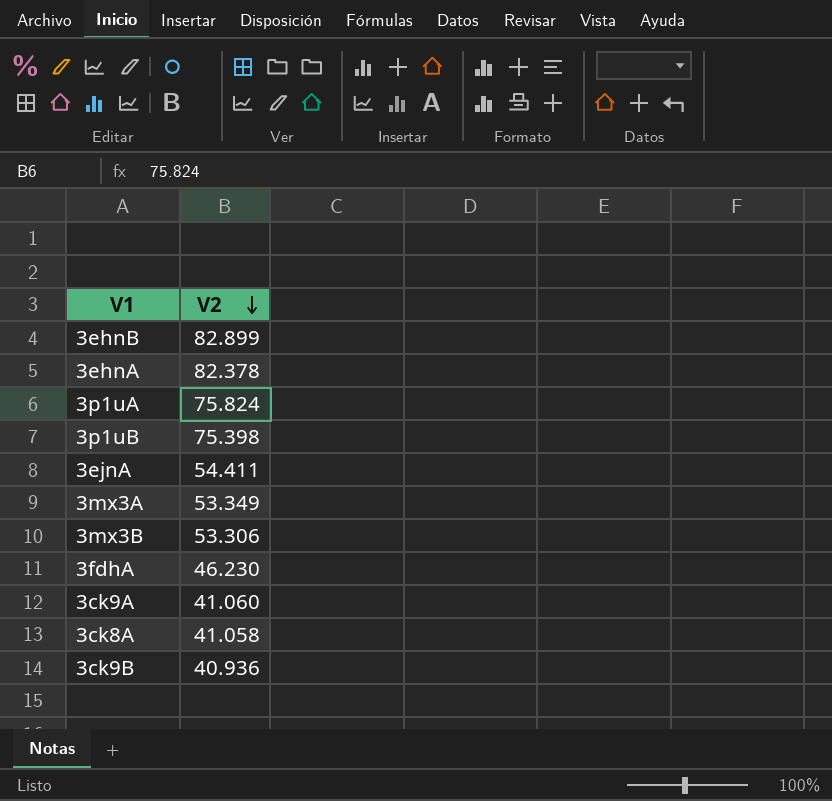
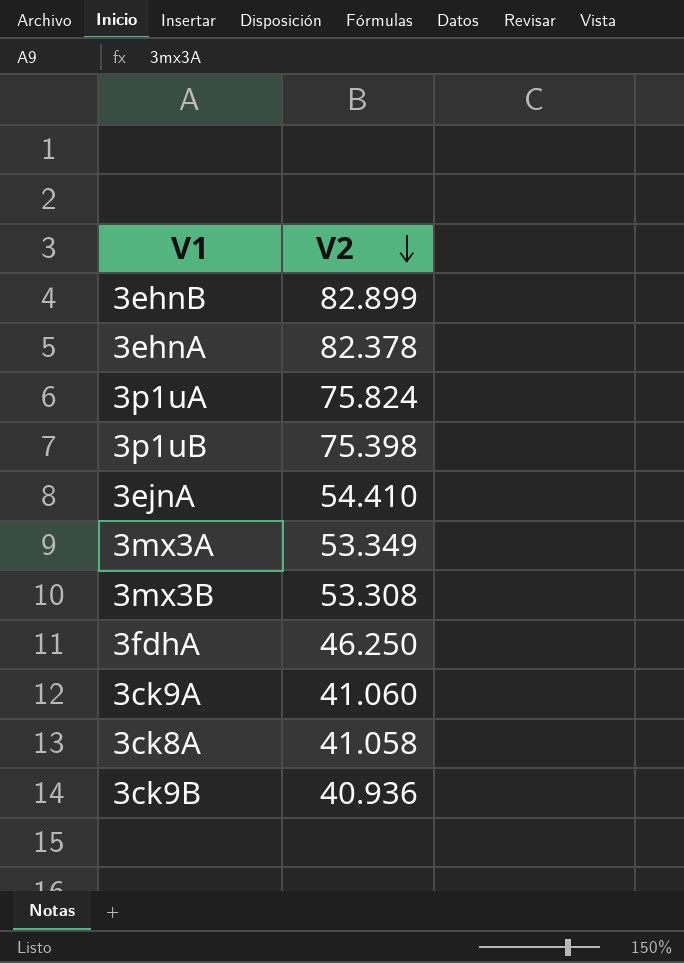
3ejnA | V2: 54.411 -> 54.410
3mx3B | V2: 53.306 -> 53.308
3fdhA | V2: 46.230 -> 46.250

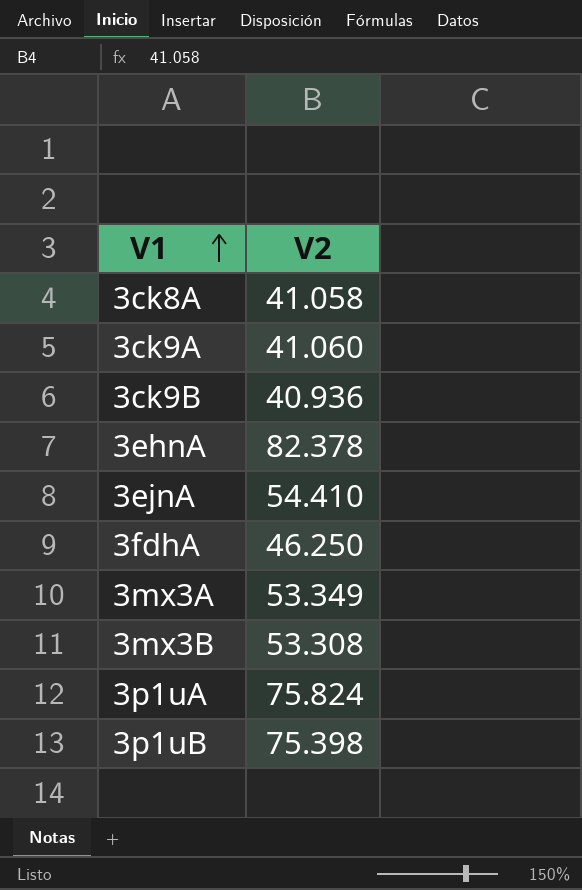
row order: V2 descending -> V1 ascending
row 3ehnB: 82.899 -> none

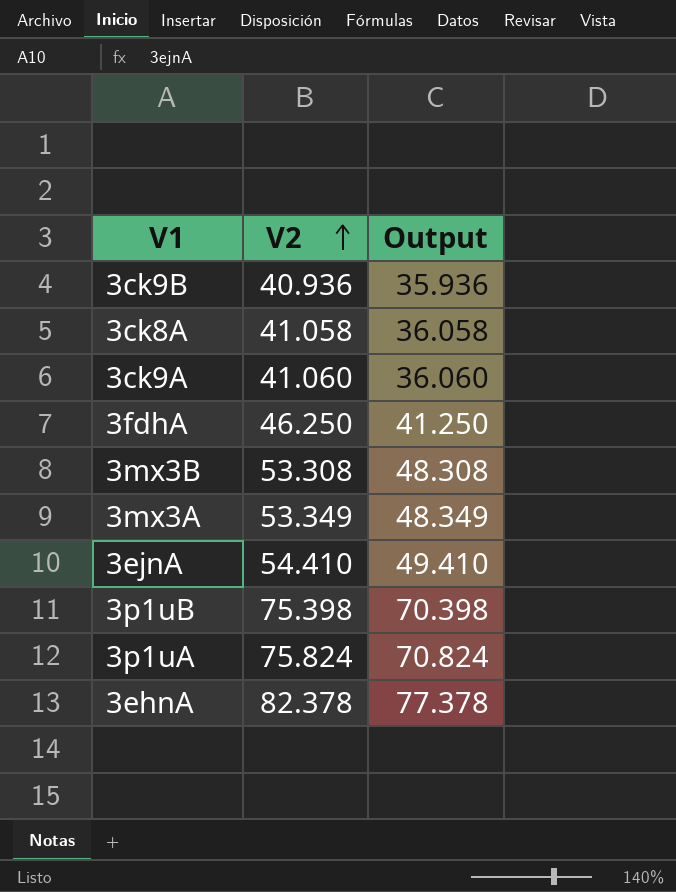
row order: V1 ascending -> V2 ascending
column Output | formula: none -> [V2] - 5

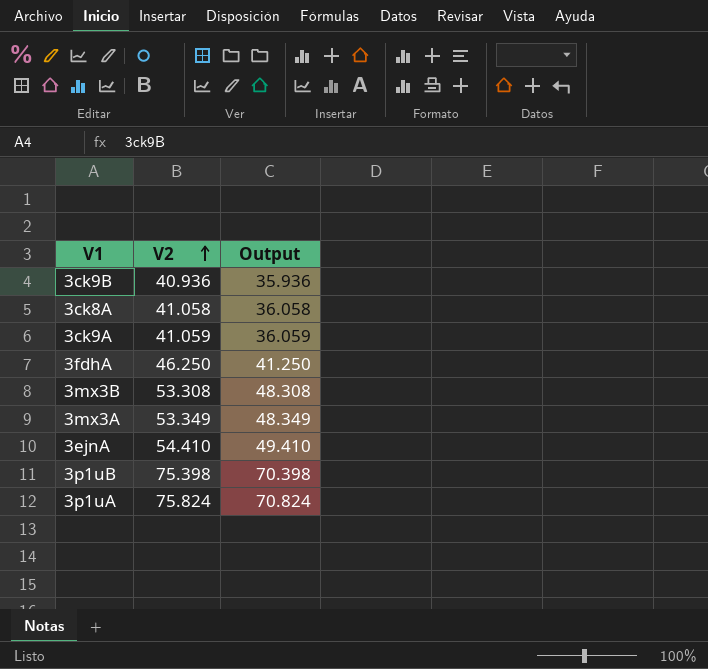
row 3ehnA: 82.378 | 77.378 -> none
3ck9A | V2: 41.060 -> 41.059
3ck9A | Output: 36.060 -> 36.059

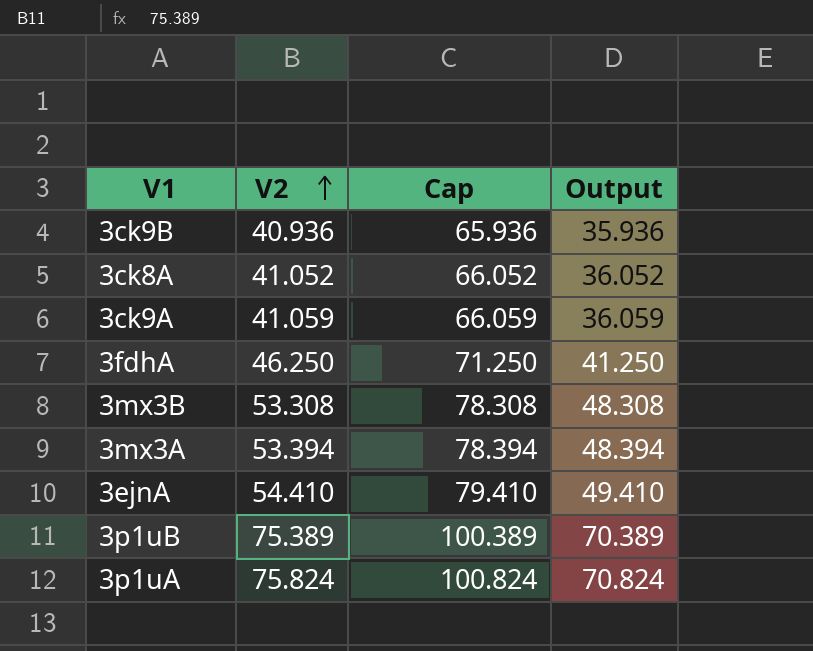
column Cap | formula: none -> [V2] + 25
3ck8A | V2: 41.058 -> 41.052
3ck8A | Output: 36.058 -> 36.052
3mx3A | V2: 53.349 -> 53.394
3mx3A | Output: 48.349 -> 48.394
3p1uB | V2: 75.398 -> 75.389
3p1uB | Output: 70.398 -> 70.389

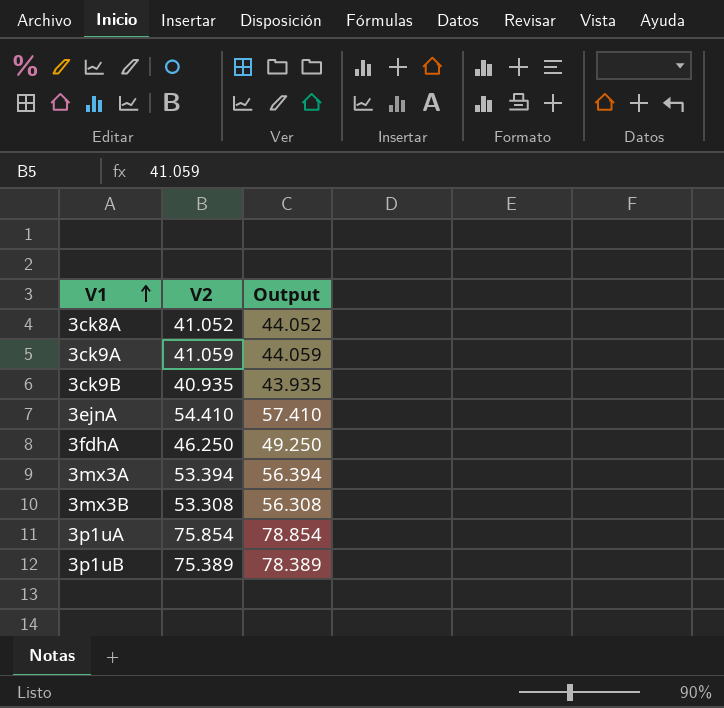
row order: V2 ascending -> V1 ascending
column Cap | formula: [V2] + 25 -> none
column Output | formula: [V2] - 5 -> [V2] + 3
3ck9B | V2: 40.936 -> 40.935
3p1uA | V2: 75.824 -> 75.854

